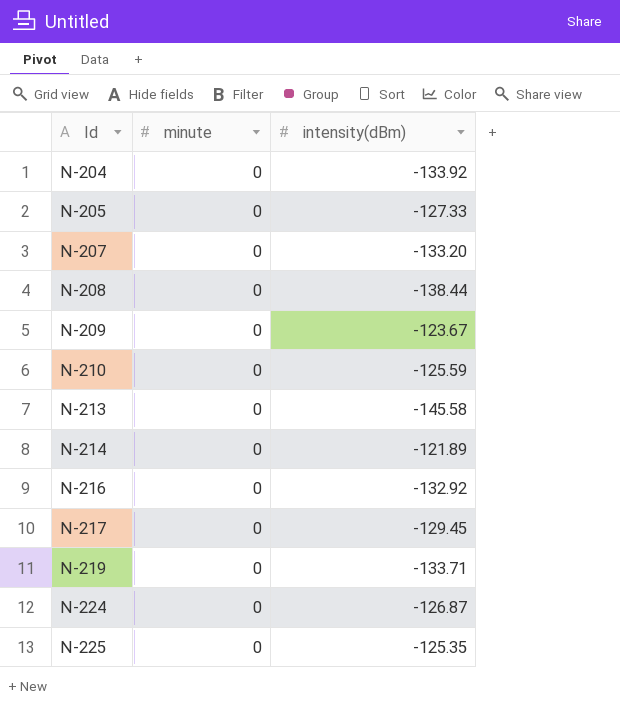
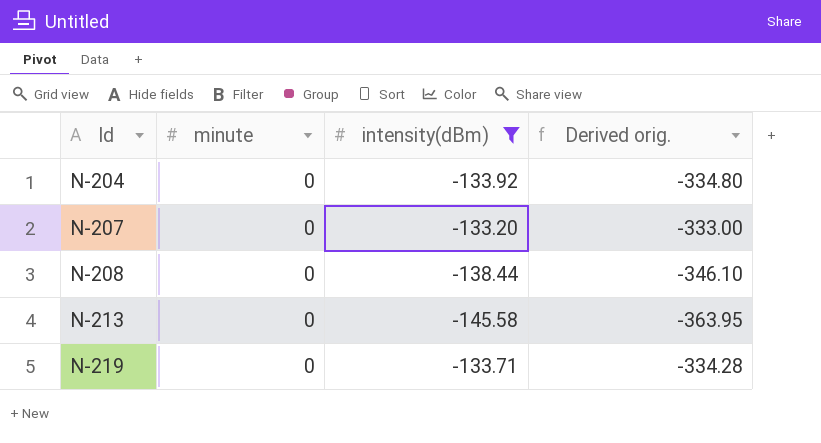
filter: none -> intensity(dBm) <= -133.20
column Derived orig. | formula: none -> [intensity(dBm)] * 2.5

